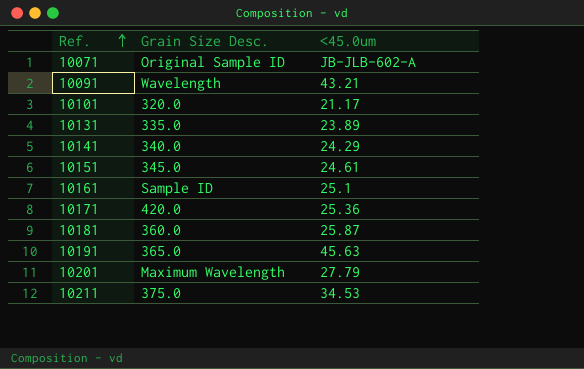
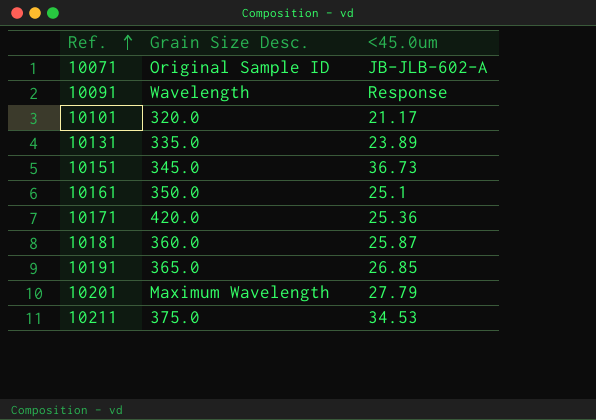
row 10141: 340.0 | 24.29 -> none
10091 | <45.0um: 43.21 -> Response
10151 | <45.0um: 24.61 -> 36.73
10161 | Grain Size Desc.: Sample ID -> 350.0
10191 | <45.0um: 45.63 -> 26.85

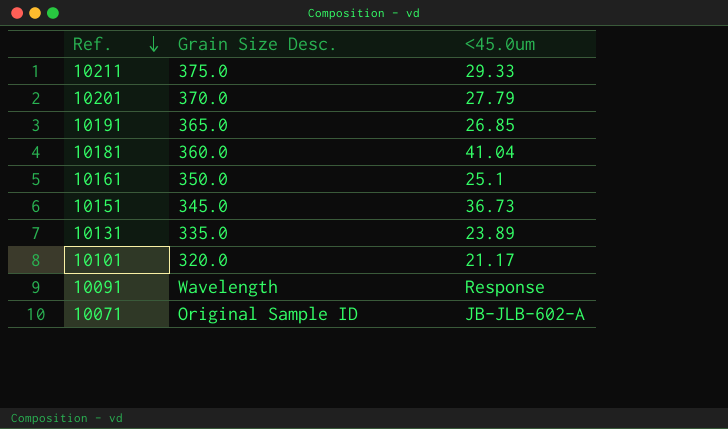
row order: Ref. ascending -> Ref. descending
row 10171: 420.0 | 25.36 -> none
10211 | <45.0um: 34.53 -> 29.33
10201 | Grain Size Desc.: Maximum Wavelength -> 370.0
10181 | <45.0um: 25.87 -> 41.04

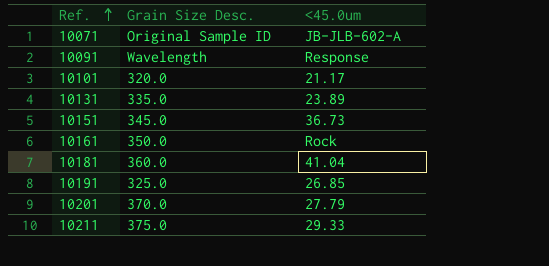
row order: Ref. descending -> Ref. ascending
10161 | <45.0um: 25.1 -> Rock
10191 | Grain Size Desc.: 365.0 -> 325.0

